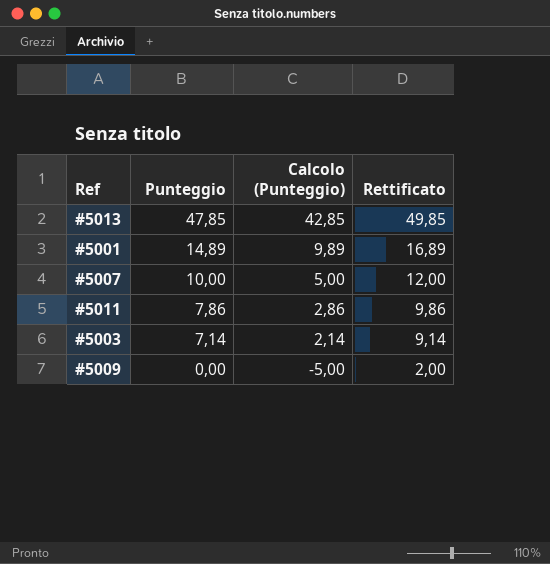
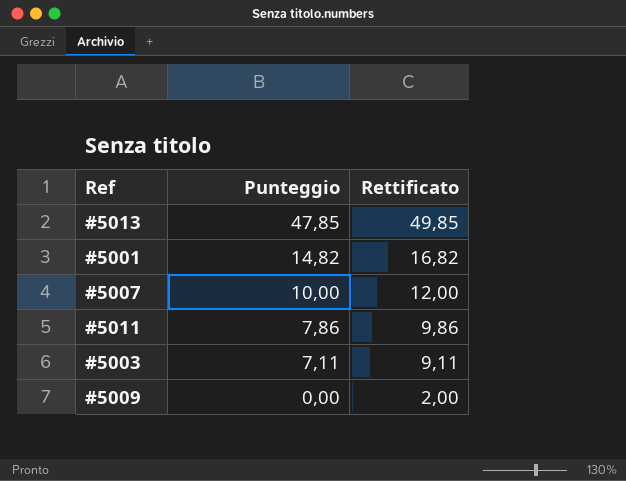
column Calcolo (Punteggio) | formula: [Punteggio] - 5 -> none
#5001 | Punteggio: 14,89 -> 14,82
#5001 | Rettificato: 16,89 -> 16,82
#5003 | Punteggio: 7,14 -> 7,11
#5003 | Rettificato: 9,14 -> 9,11

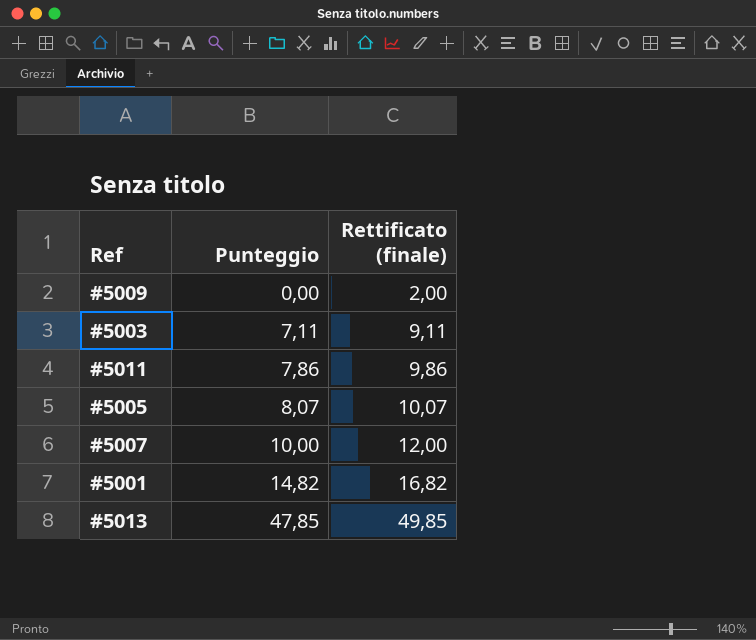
row order: Punteggio descending -> Punteggio ascending
column name: Rettificato -> Rettificato (finale)
row #5005: none -> 8,07 | 10,07

